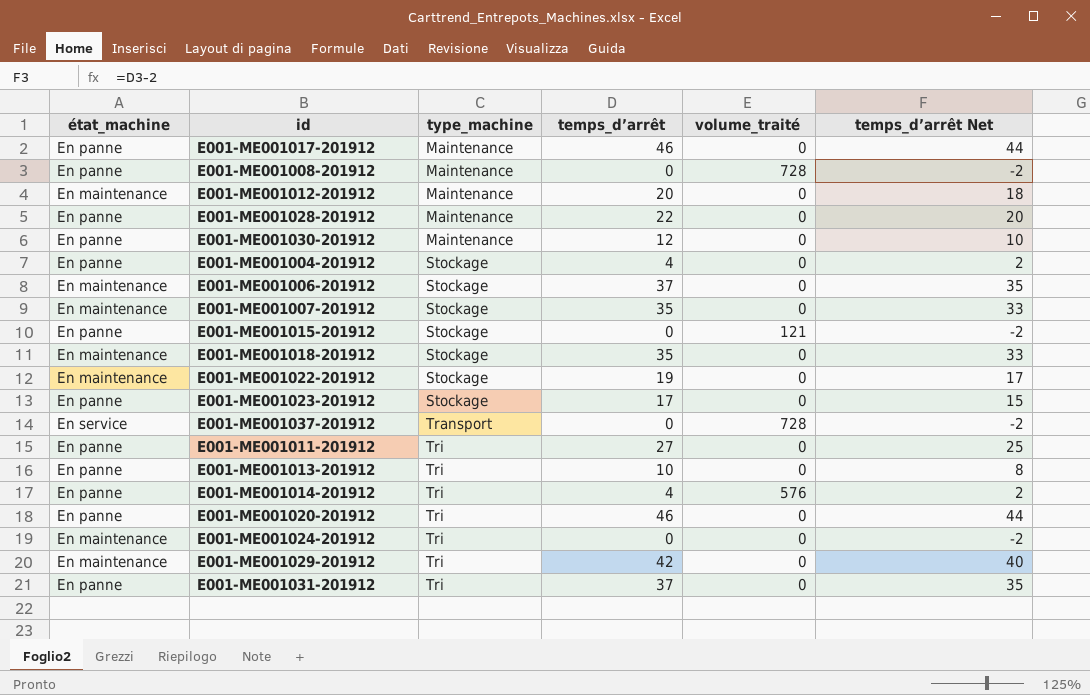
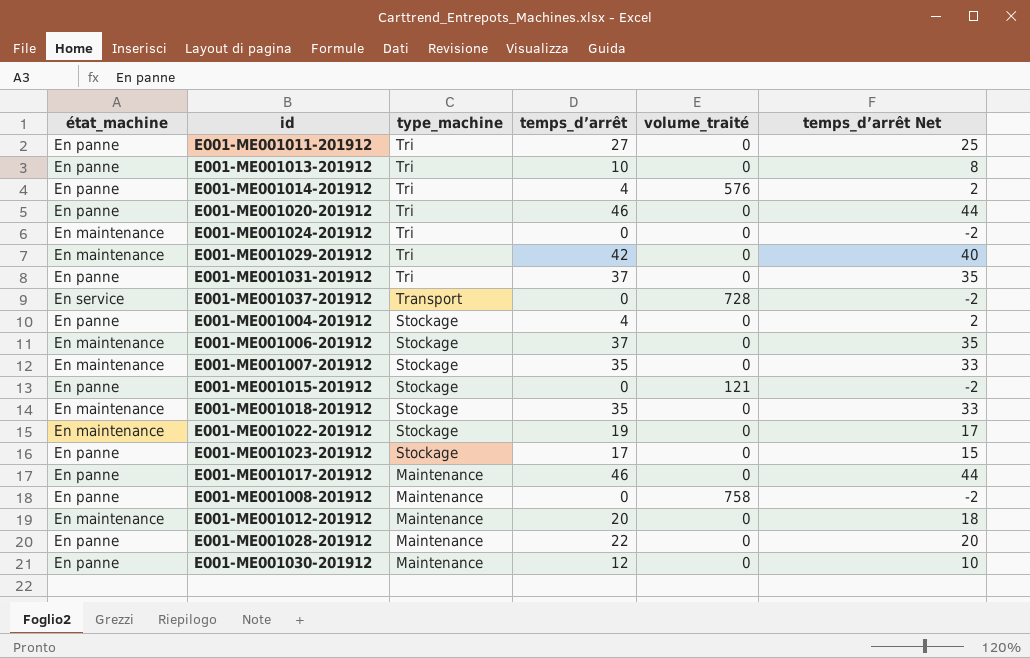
row order: type_machine ascending -> type_machine descending
E001-ME001008-201912 | volume_traité: 728 -> 758

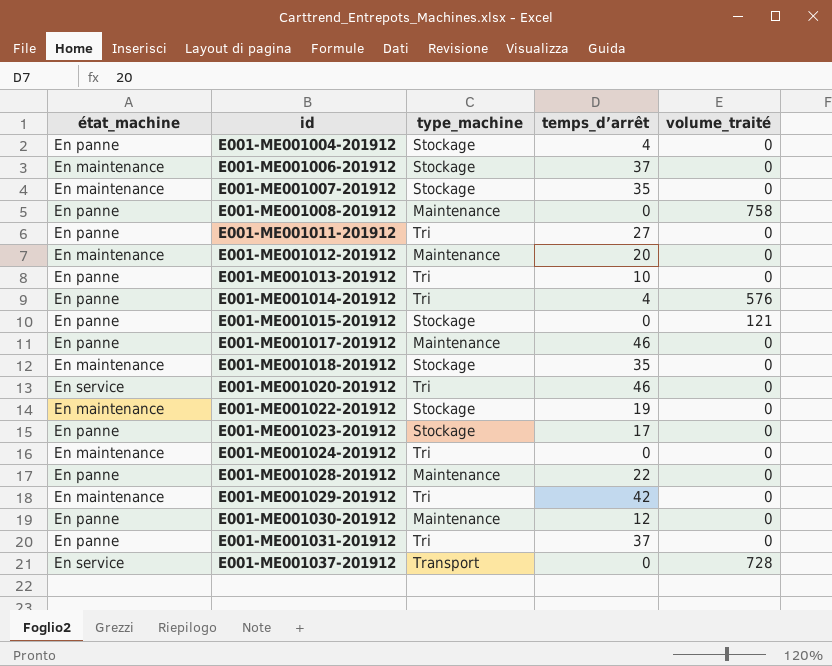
row order: type_machine descending -> id ascending
column temps_d’arrêt Net | formula: [temps_d’arrêt] - 2 -> none
E001-ME001020-201912 | état_machine: En panne -> En service

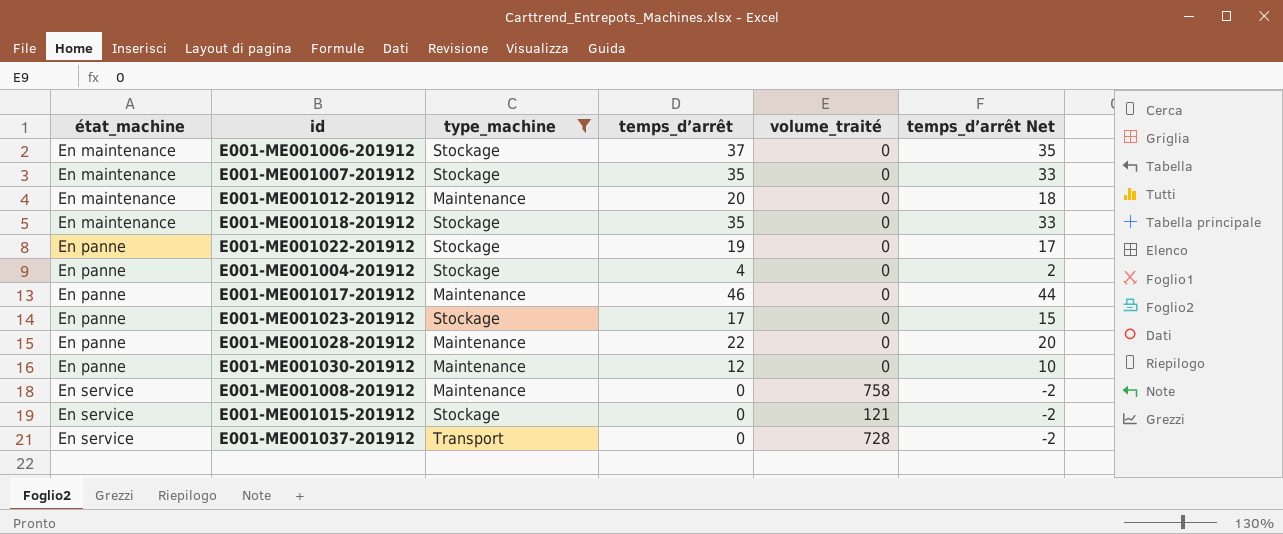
filter: none -> type_machine != Tri
row order: id ascending -> état_machine ascending
column temps_d’arrêt Net | formula: none -> [temps_d’arrêt] - 2
E001-ME001022-201912 | état_machine: En maintenance -> En panne
E001-ME001008-201912 | état_machine: En panne -> En service
E001-ME001015-201912 | état_machine: En panne -> En service

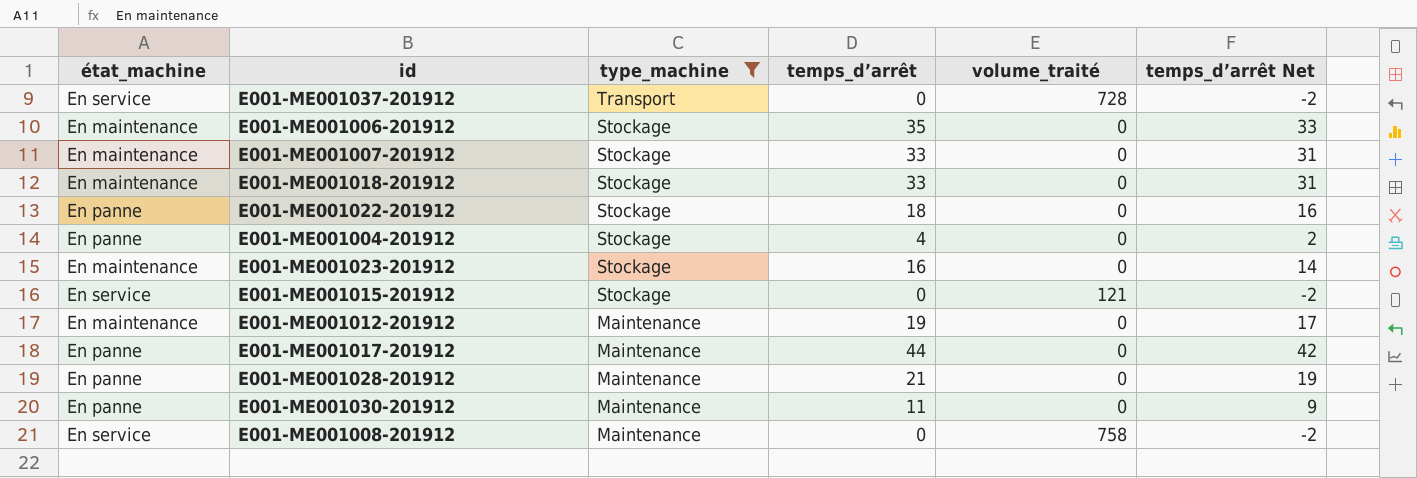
row order: état_machine ascending -> type_machine descending
E001-ME001006-201912 | temps_d’arrêt: 37 -> 35
E001-ME001006-201912 | temps_d’arrêt Net: 35 -> 33
E001-ME001007-201912 | temps_d’arrêt: 35 -> 33
E001-ME001007-201912 | temps_d’arrêt Net: 33 -> 31
E001-ME001018-201912 | temps_d’arrêt: 35 -> 33
E001-ME001018-201912 | temps_d’arrêt Net: 33 -> 31
E001-ME001022-201912 | temps_d’arrêt: 19 -> 18
E001-ME001022-201912 | temps_d’arrêt Net: 17 -> 16
E001-ME001023-201912 | état_machine: En panne -> En maintenance
E001-ME001023-201912 | temps_d’arrêt: 17 -> 16
E001-ME001023-201912 | temps_d’arrêt Net: 15 -> 14
E001-ME001012-201912 | temps_d’arrêt: 20 -> 19
E001-ME001012-201912 | temps_d’arrêt Net: 18 -> 17
E001-ME001017-201912 | temps_d’arrêt: 46 -> 44
E001-ME001017-201912 | temps_d’arrêt Net: 44 -> 42
E001-ME001028-201912 | temps_d’arrêt: 22 -> 21
E001-ME001028-201912 | temps_d’arrêt Net: 20 -> 19
E001-ME001030-201912 | temps_d’arrêt: 12 -> 11
E001-ME001030-201912 | temps_d’arrêt Net: 10 -> 9

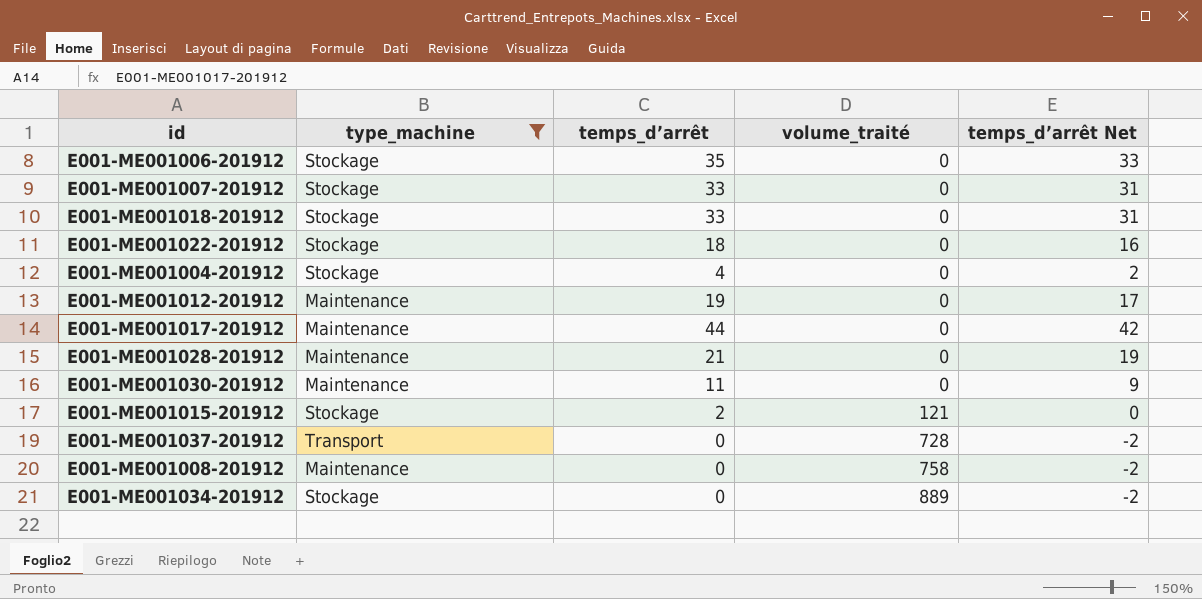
row order: type_machine descending -> volume_traité ascending
column état_machine | position: 1 -> none
row E001-ME001023-201912: En maintenance | Stockage | 16 | 0 | 14 -> none
E001-ME001015-201912 | temps_d’arrêt: 0 -> 2
E001-ME001015-201912 | temps_d’arrêt Net: -2 -> 0
row E001-ME001034-201912: none -> Stockage | 0 | 889 | -2

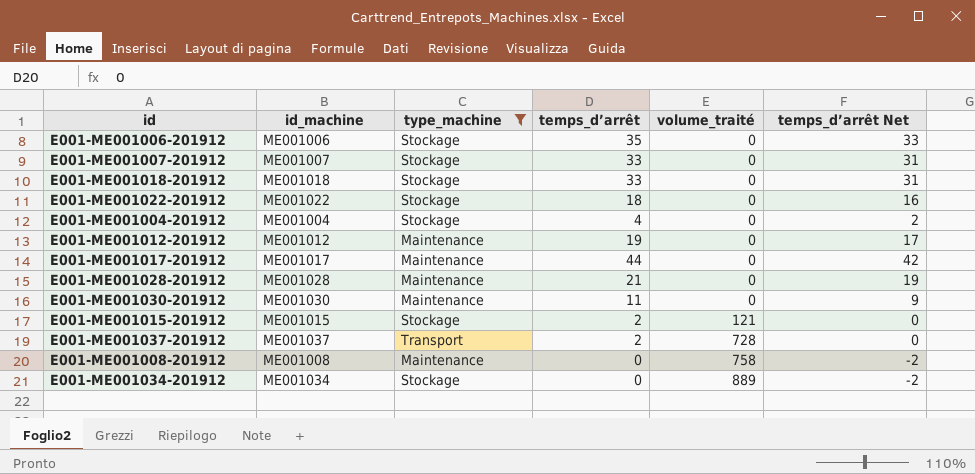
column id_machine | position: none -> 2
E001-ME001037-201912 | temps_d’arrêt: 0 -> 2
E001-ME001037-201912 | temps_d’arrêt Net: -2 -> 0

